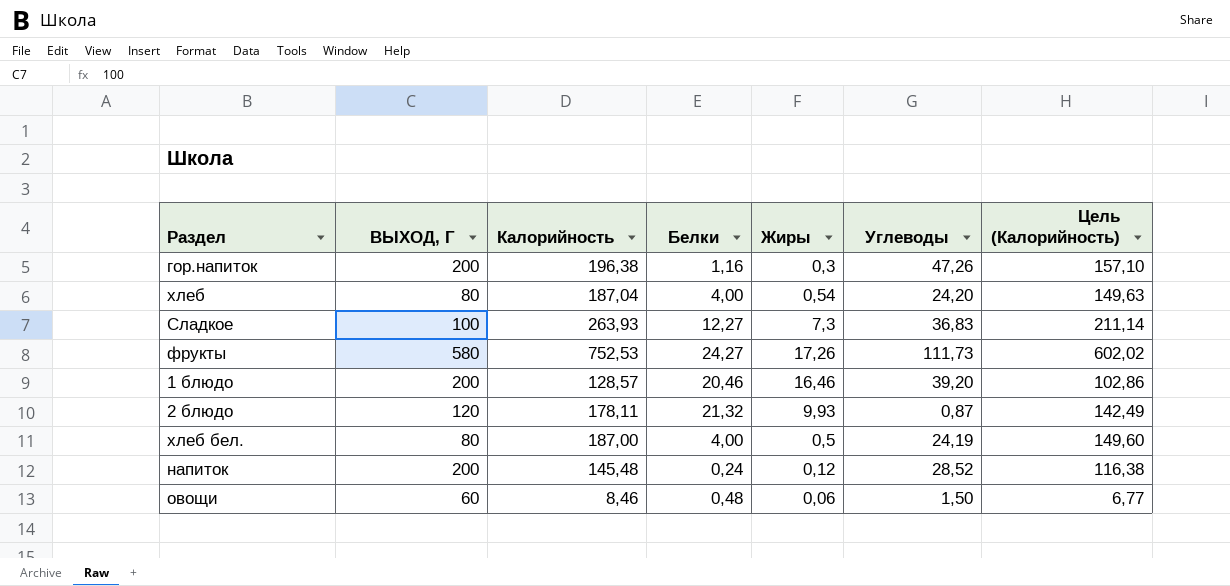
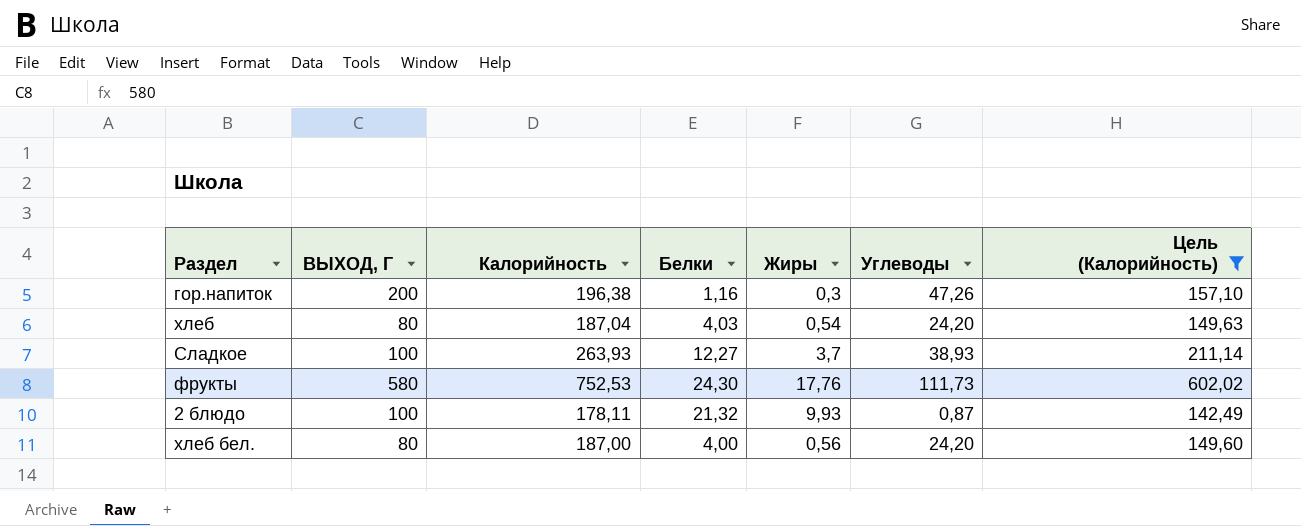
filter: none -> Цель (Калорийность) >= 142,49
хлеб | Белки: 4,00 -> 4,03
Сладкое | Жиры: 7,3 -> 3,7
Сладкое | Углеводы: 36,83 -> 38,93
фрукты | Белки: 24,27 -> 24,30
фрукты | Жиры: 17,26 -> 17,76
2 блюдо | ВЫХОД, Г: 120 -> 100
хлеб бел. | Жиры: 0,5 -> 0,56
хлеб бел. | Углеводы: 24,19 -> 24,20

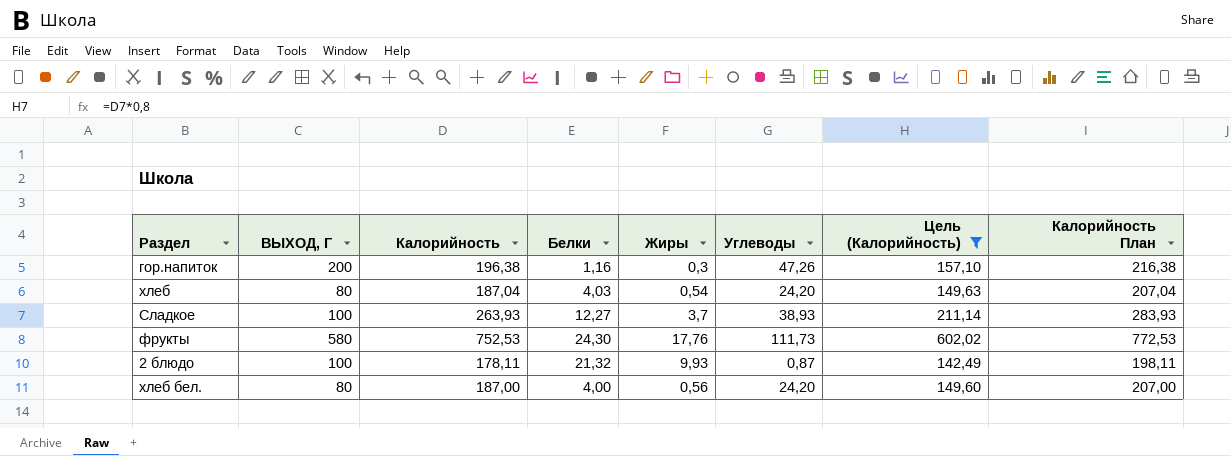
column Калорийность План | formula: none -> [Калорийность] + 20

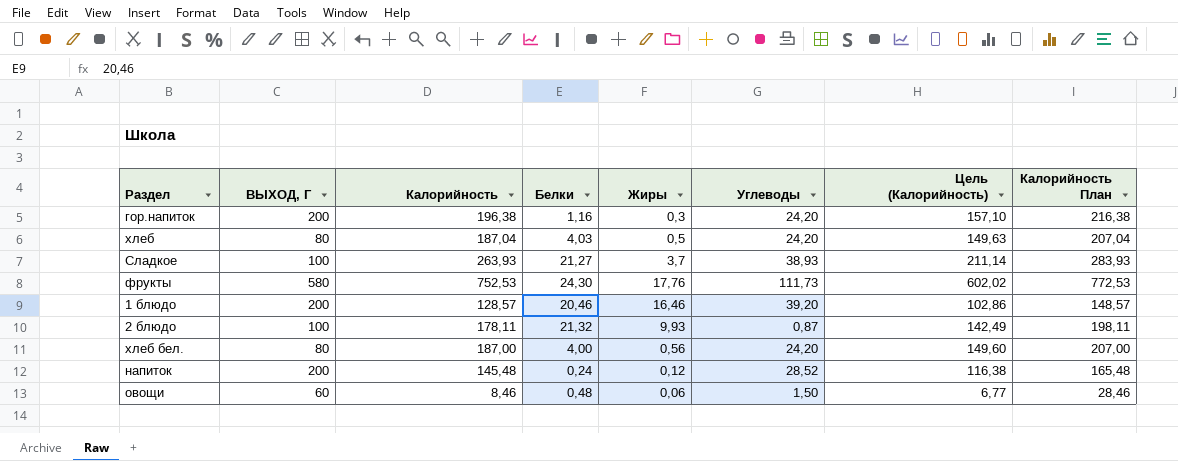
filter: Цель (Калорийность) >= 142,49 -> none
гор.напиток | Углеводы: 47,26 -> 24,20
хлеб | Жиры: 0,54 -> 0,5
Сладкое | Белки: 12,27 -> 21,27

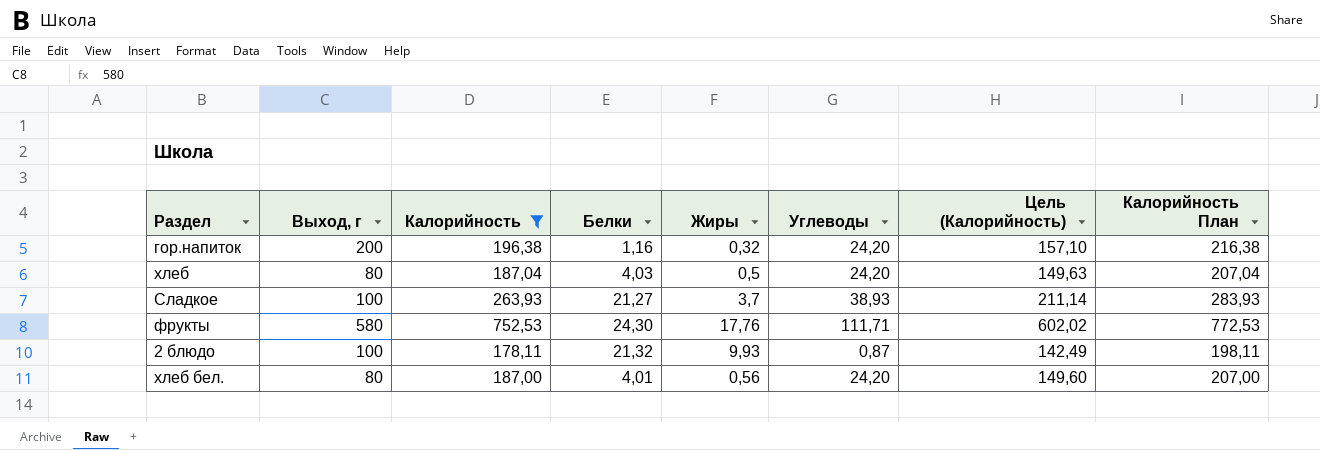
filter: none -> Калорийность >= 178,11
column name: ВЫХОД, Г -> Выход, г
гор.напиток | Жиры: 0,3 -> 0,32
фрукты | Углеводы: 111,73 -> 111,71
хлеб бел. | Белки: 4,00 -> 4,01

